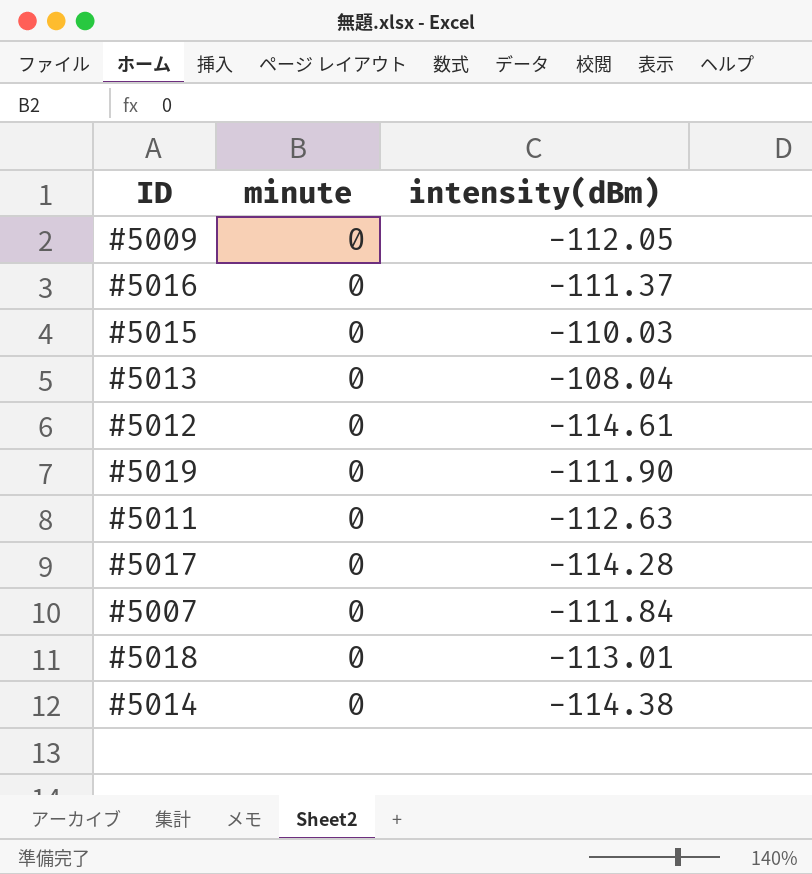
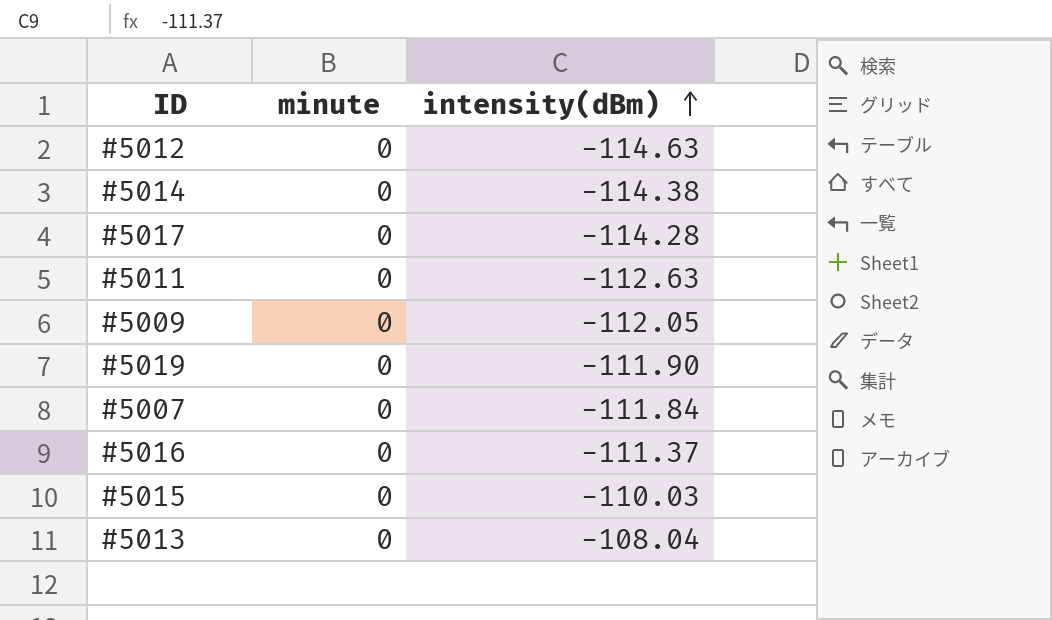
row order: none -> intensity(dBm) ascending
row #5018: 0 | -113.01 -> none
#5012 | intensity(dBm): -114.61 -> -114.63

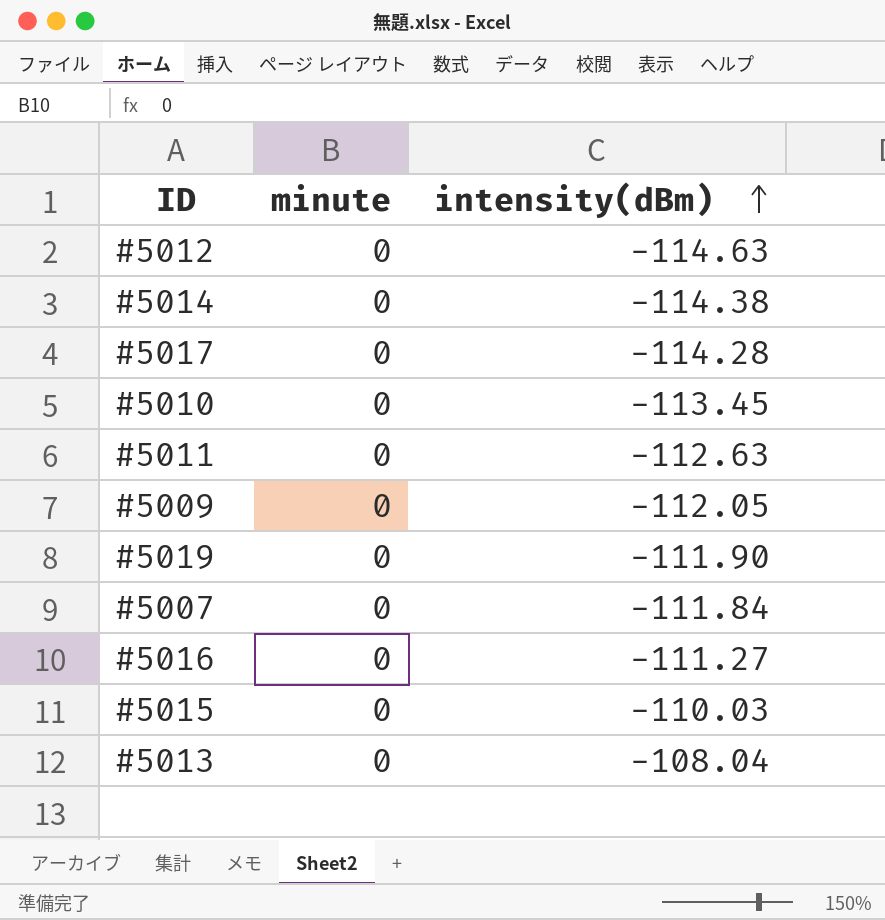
row #5010: none -> 0 | -113.45
#5016 | intensity(dBm): -111.37 -> -111.27

